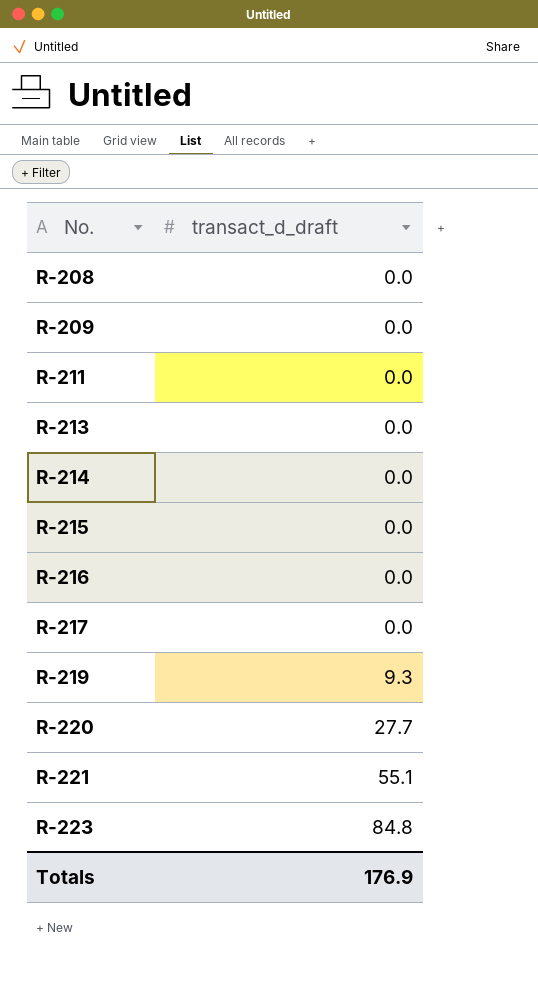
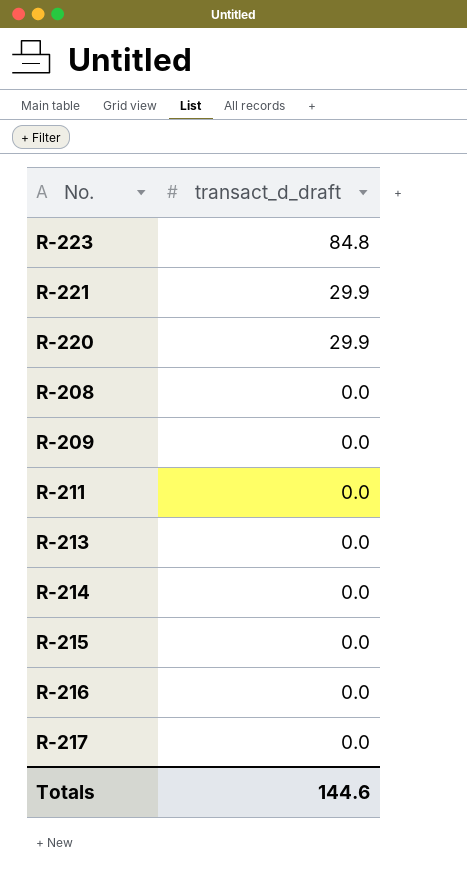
row order: No. ascending -> transact_d_draft descending
row R-219: 9.3 -> none
R-221 | transact_d_draft: 55.1 -> 29.9
R-220 | transact_d_draft: 27.7 -> 29.9
Totals | transact_d_draft: 176.9 -> 144.6

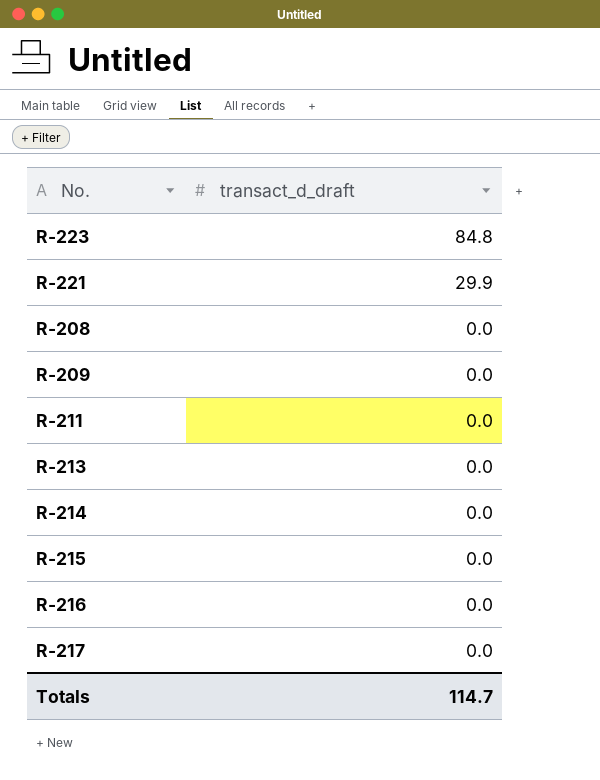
row R-220: 29.9 -> none
Totals | transact_d_draft: 144.6 -> 114.7

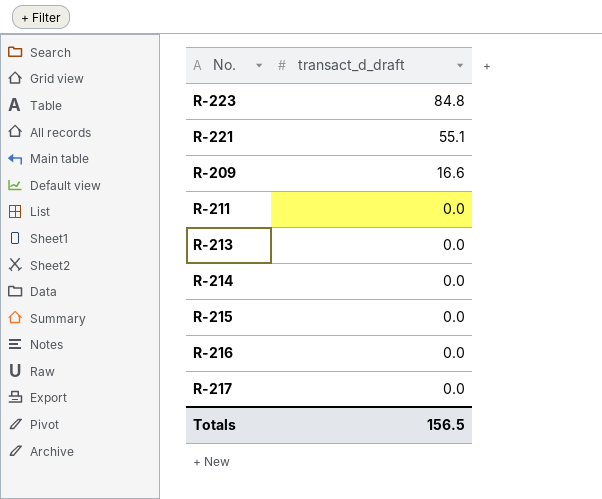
row R-208: 0.0 -> none
R-221 | transact_d_draft: 29.9 -> 55.1
R-209 | transact_d_draft: 0.0 -> 16.6
Totals | transact_d_draft: 114.7 -> 156.5

